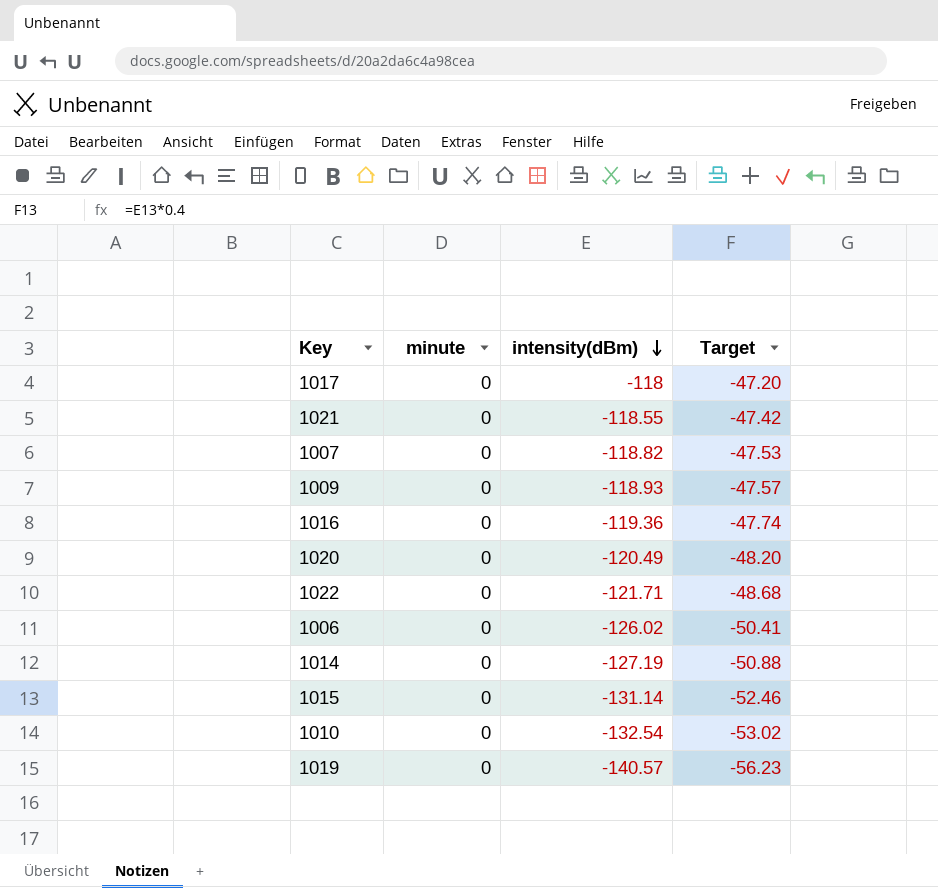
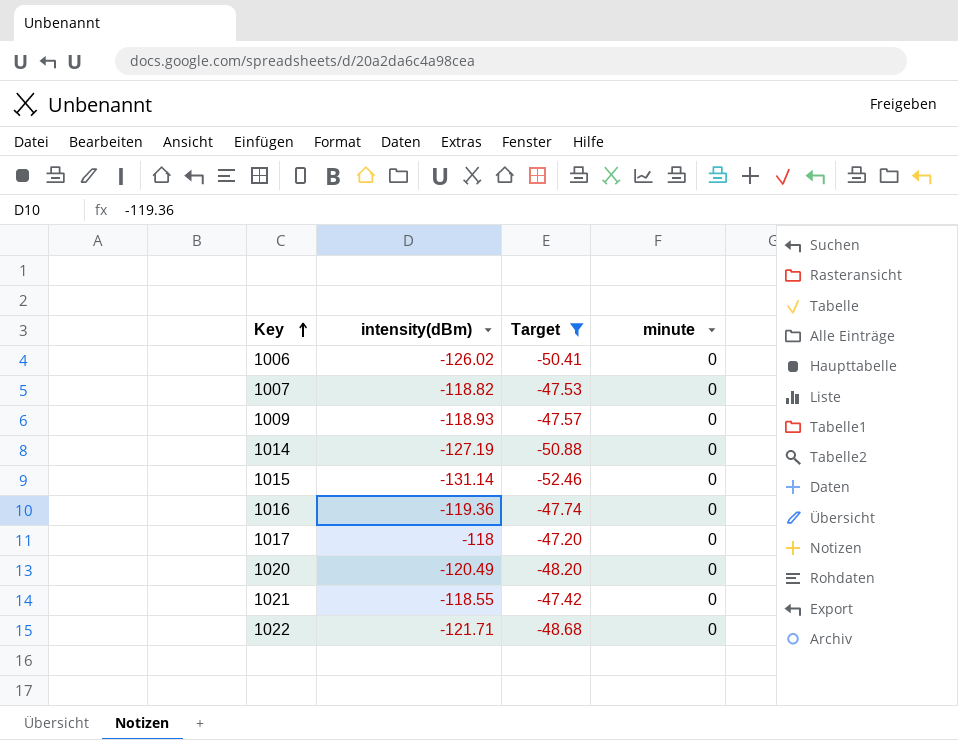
filter: none -> Target >= -52.46
row order: intensity(dBm) descending -> Key ascending
column minute | position: 2 -> 4

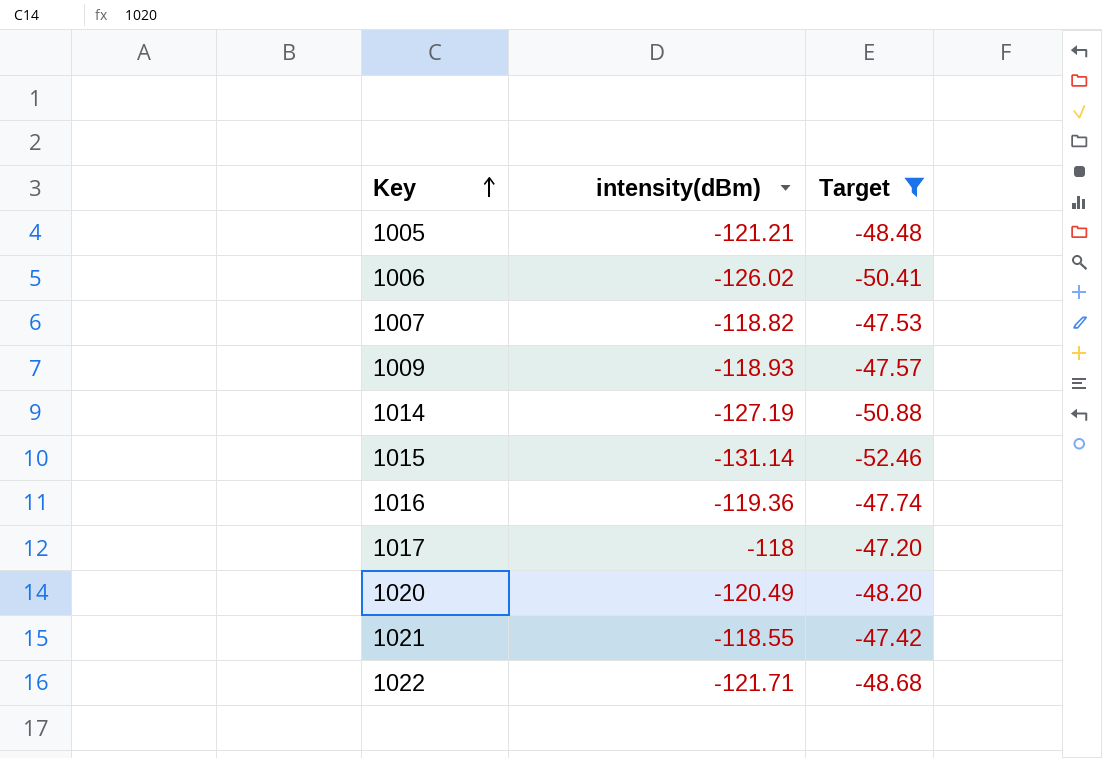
column minute | position: 4 -> none
row 1005: none -> -121.21 | -48.48

